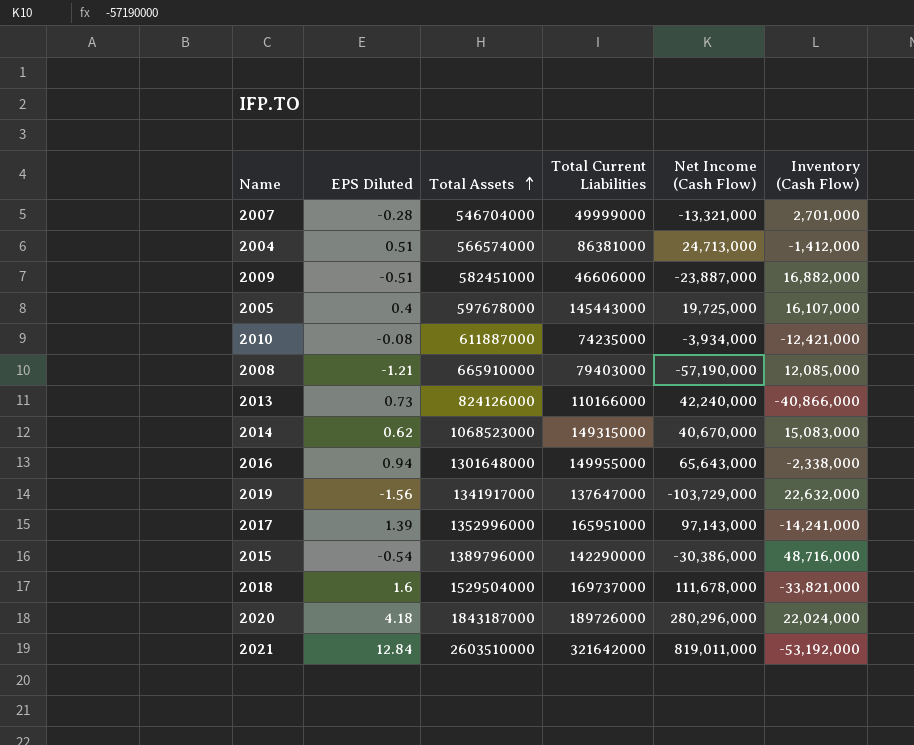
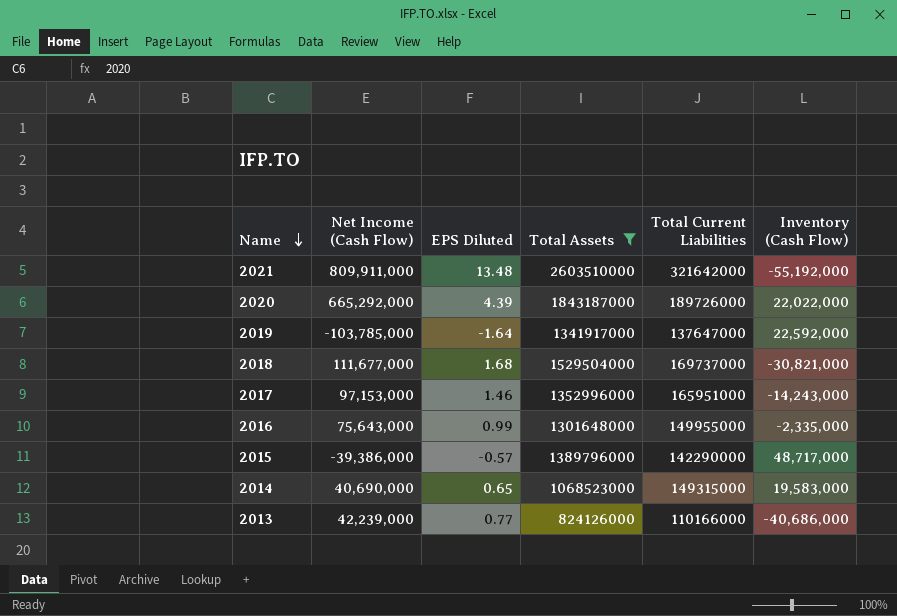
filter: none -> Total Assets >= 824126000
row order: Total Assets ascending -> Name descending
column Net Income (Cash Flow) | position: 5 -> 2
2021 | Net Income (Cash Flow): 819,011,000 -> 809,911,000
2021 | EPS Diluted: 12.84 -> 13.48
2021 | Inventory (Cash Flow): -53,192,000 -> -55,192,000
2020 | Net Income (Cash Flow): 280,296,000 -> 665,292,000
2020 | EPS Diluted: 4.18 -> 4.39
2020 | Inventory (Cash Flow): 22,024,000 -> 22,022,000
2019 | Net Income (Cash Flow): -103,729,000 -> -103,785,000
2019 | EPS Diluted: -1.56 -> -1.64
2019 | Inventory (Cash Flow): 22,632,000 -> 22,592,000
2018 | Net Income (Cash Flow): 111,678,000 -> 111,677,000
2018 | EPS Diluted: 1.6 -> 1.68
2018 | Inventory (Cash Flow): -33,821,000 -> -30,821,000
2017 | Net Income (Cash Flow): 97,143,000 -> 97,153,000
2017 | EPS Diluted: 1.39 -> 1.46
2017 | Inventory (Cash Flow): -14,241,000 -> -14,243,000
2016 | Net Income (Cash Flow): 65,643,000 -> 75,643,000
2016 | EPS Diluted: 0.94 -> 0.99
2016 | Inventory (Cash Flow): -2,338,000 -> -2,335,000
2015 | Net Income (Cash Flow): -30,386,000 -> -39,386,000
2015 | EPS Diluted: -0.54 -> -0.57
2015 | Inventory (Cash Flow): 48,716,000 -> 48,717,000
2014 | Net Income (Cash Flow): 40,670,000 -> 40,690,000
2014 | EPS Diluted: 0.62 -> 0.65
2014 | Inventory (Cash Flow): 15,083,000 -> 19,583,000
2013 | Net Income (Cash Flow): 42,240,000 -> 42,239,000
2013 | EPS Diluted: 0.73 -> 0.77
2013 | Inventory (Cash Flow): -40,866,000 -> -40,686,000

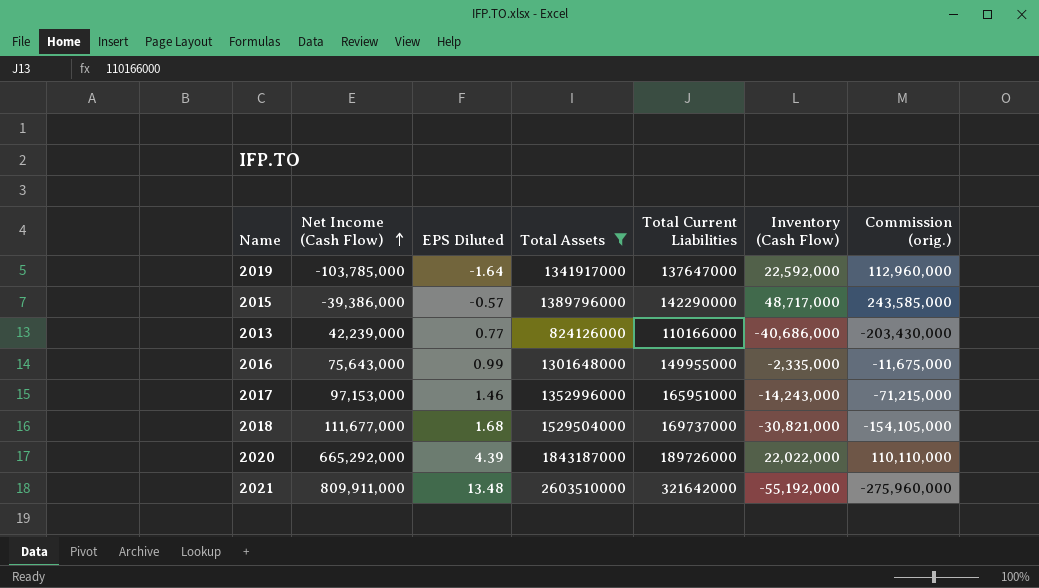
row order: Name descending -> Net Income (Cash Flow) ascending
column Commission (orig.) | formula: none -> [Inventory (Cash Flow)] * 5
row 2014: 40,690,000 | 0.65 | 1068523000 | 149315000 | 19,583,000 -> none

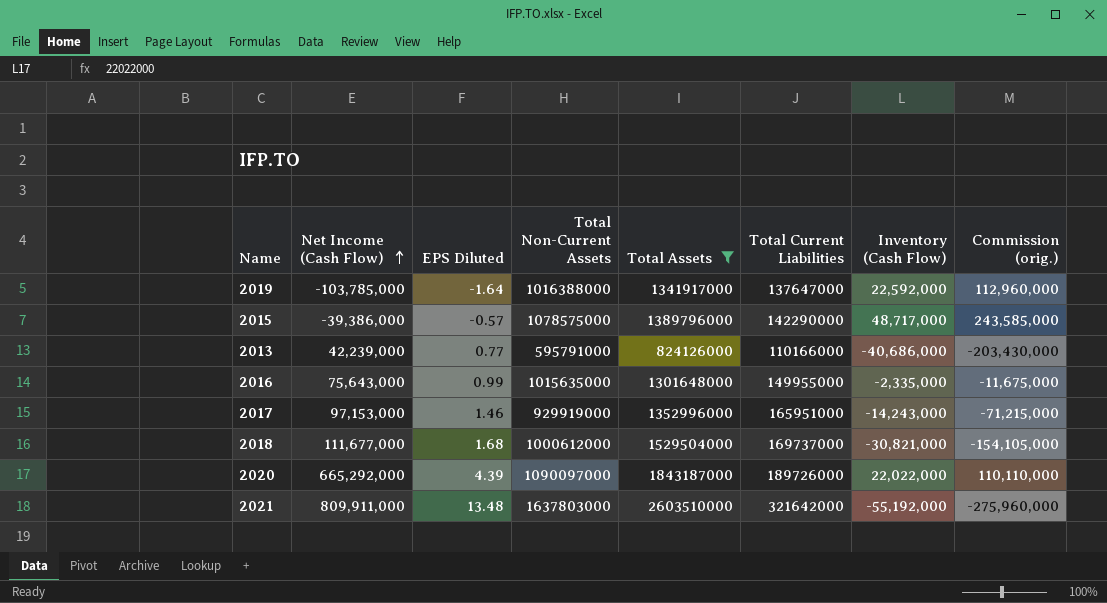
column Total Non-Current Assets | position: none -> 4

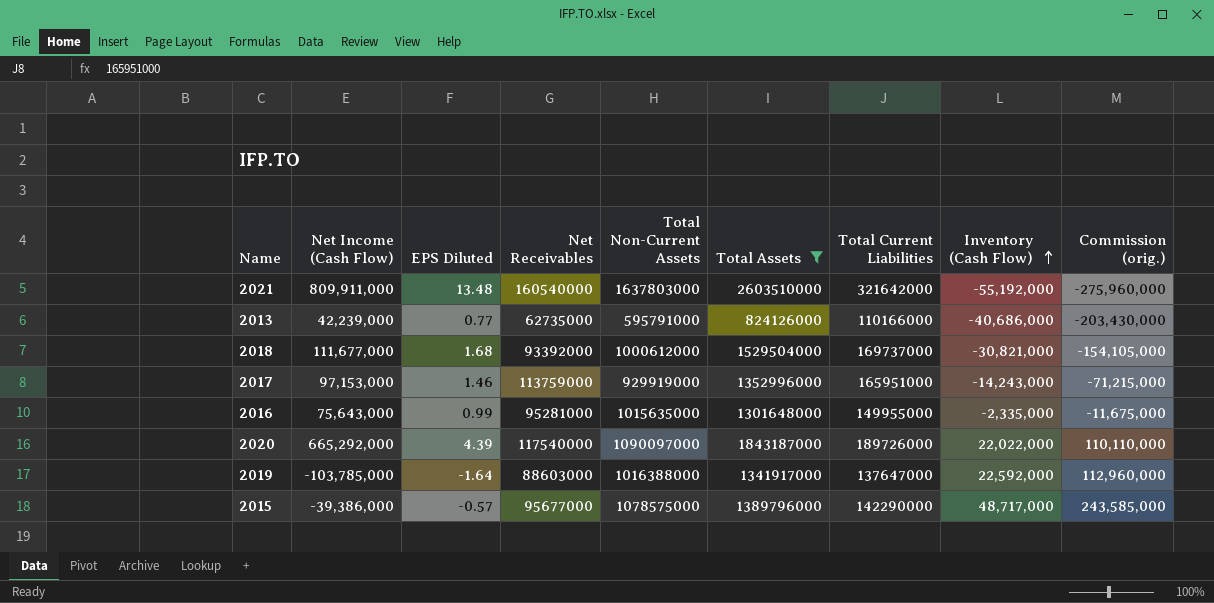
row order: Net Income (Cash Flow) ascending -> Inventory (Cash Flow) ascending
column Net Receivables | position: none -> 4

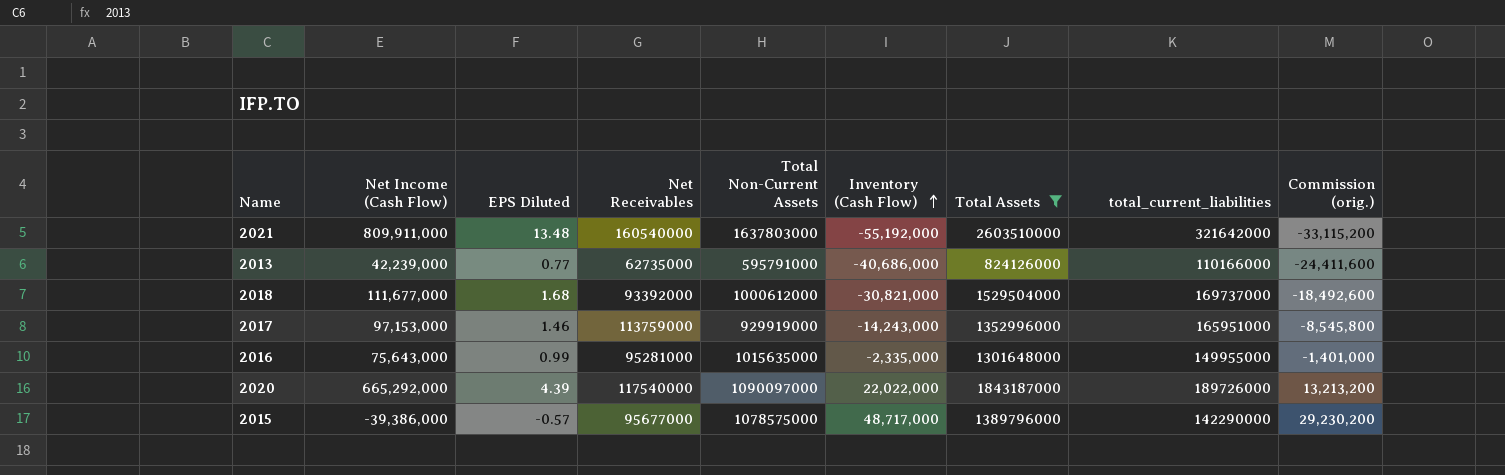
column Inventory (Cash Flow) | position: 8 -> 6
column name: Total Current Liabilities -> total_current_liabilities
column Commission (orig.) | formula: [Inventory (Cash Flow)] * 5 -> [Inventory (Cash Flow)] * 0.6
row 2019: -103,785,000 | -1.64 | 88603000 | 1016388000 | 1341917000 | 137647000 | 22,592,000 | 112,960,000 -> none

